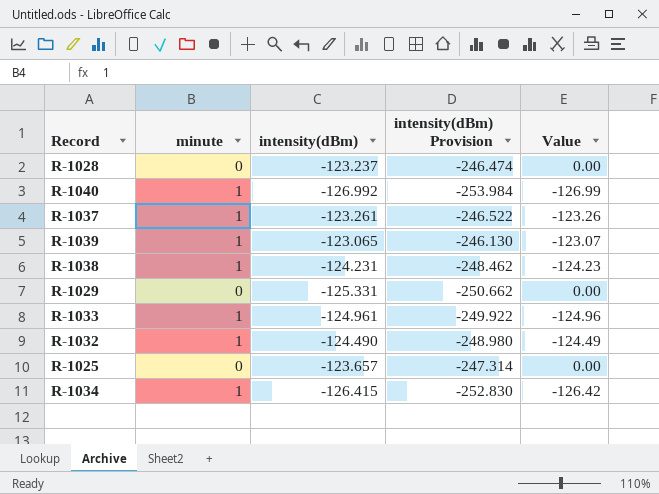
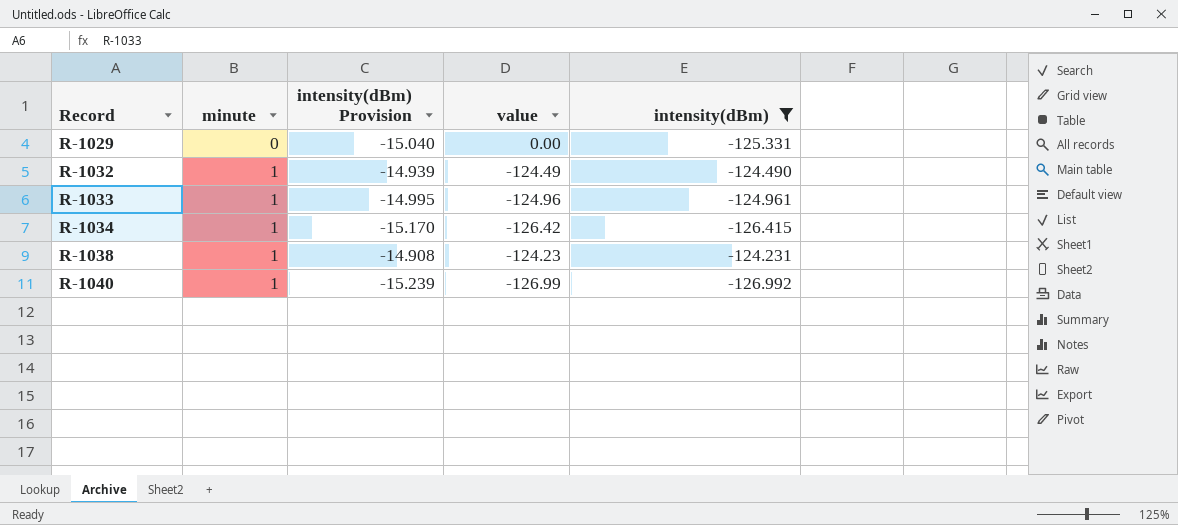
filter: none -> intensity(dBm) <= -124.231
row order: none -> Record ascending
column intensity(dBm) Provision | formula: [intensity(dBm)] * 2 -> [intensity(dBm)] * 0.12
column name: Value -> value
column intensity(dBm) | position: 3 -> 5

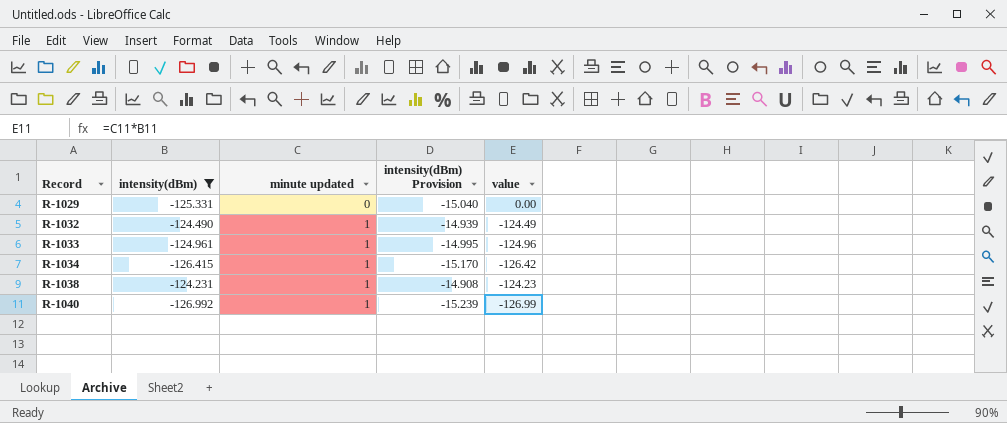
column intensity(dBm) | position: 5 -> 2
column name: minute -> minute updated

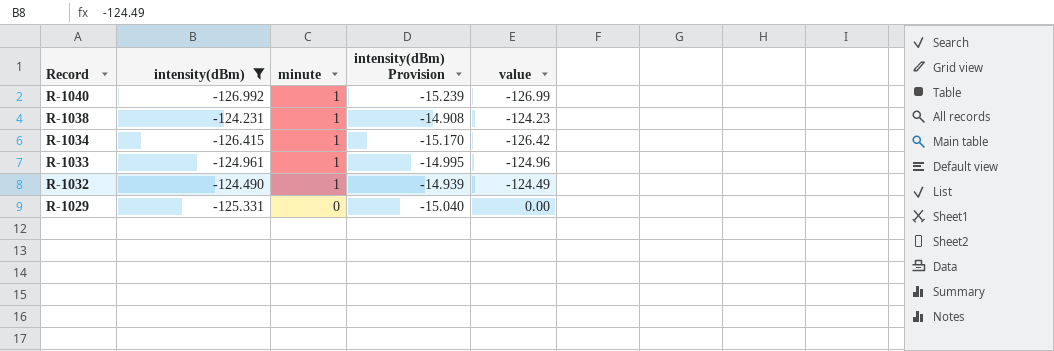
row order: Record ascending -> Record descending
column name: minute updated -> minute

